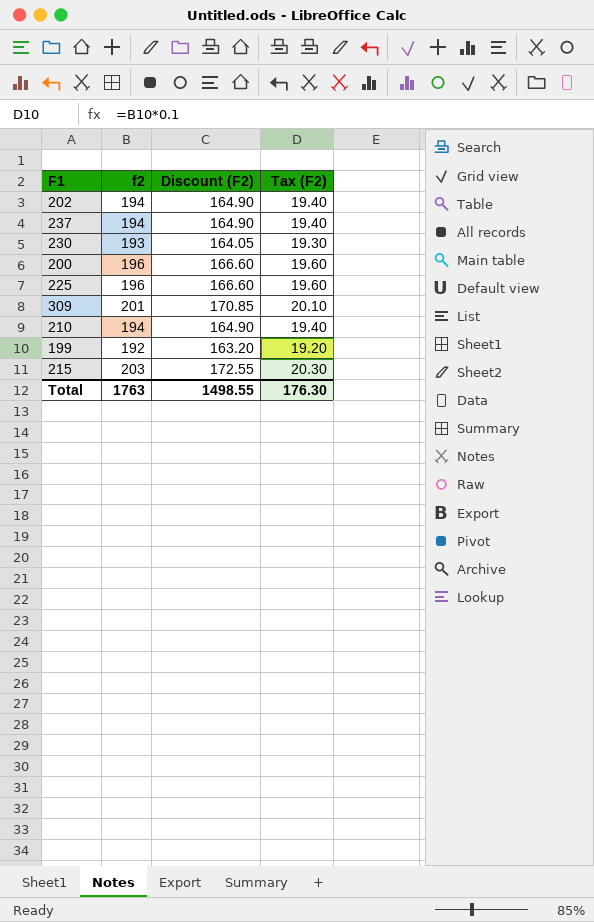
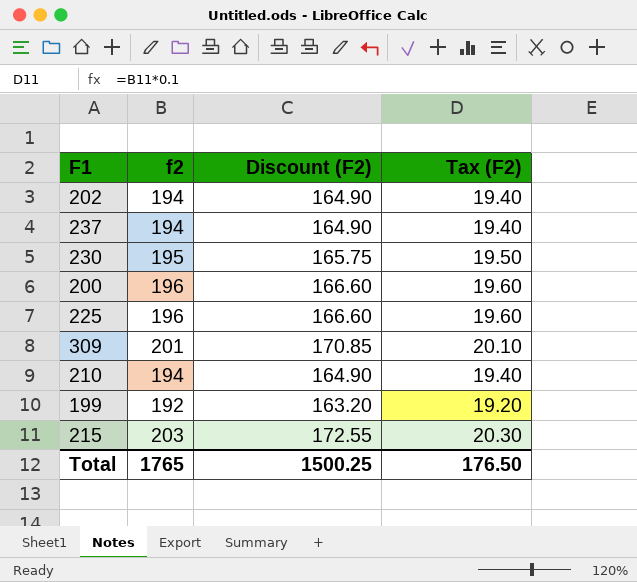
230 | f2: 193 -> 195
230 | Discount (F2): 164.05 -> 165.75
230 | Tax (F2): 19.30 -> 19.50
Total | f2: 1763 -> 1765
Total | Discount (F2): 1498.55 -> 1500.25
Total | Tax (F2): 176.30 -> 176.50

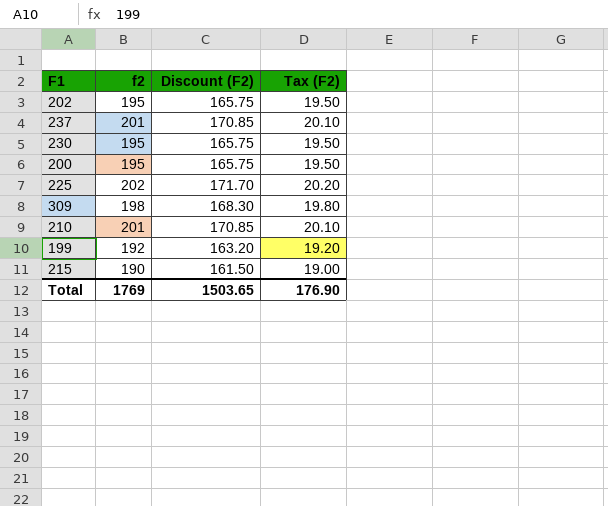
202 | f2: 194 -> 195
202 | Discount (F2): 164.90 -> 165.75
202 | Tax (F2): 19.40 -> 19.50
237 | f2: 194 -> 201
237 | Discount (F2): 164.90 -> 170.85
237 | Tax (F2): 19.40 -> 20.10
200 | f2: 196 -> 195
200 | Discount (F2): 166.60 -> 165.75
200 | Tax (F2): 19.60 -> 19.50
225 | f2: 196 -> 202
225 | Discount (F2): 166.60 -> 171.70
225 | Tax (F2): 19.60 -> 20.20
309 | f2: 201 -> 198
309 | Discount (F2): 170.85 -> 168.30
309 | Tax (F2): 20.10 -> 19.80
210 | f2: 194 -> 201
210 | Discount (F2): 164.90 -> 170.85
210 | Tax (F2): 19.40 -> 20.10
215 | f2: 203 -> 190
215 | Discount (F2): 172.55 -> 161.50
215 | Tax (F2): 20.30 -> 19.00
Total | f2: 1765 -> 1769
Total | Discount (F2): 1500.25 -> 1503.65
Total | Tax (F2): 176.50 -> 176.90

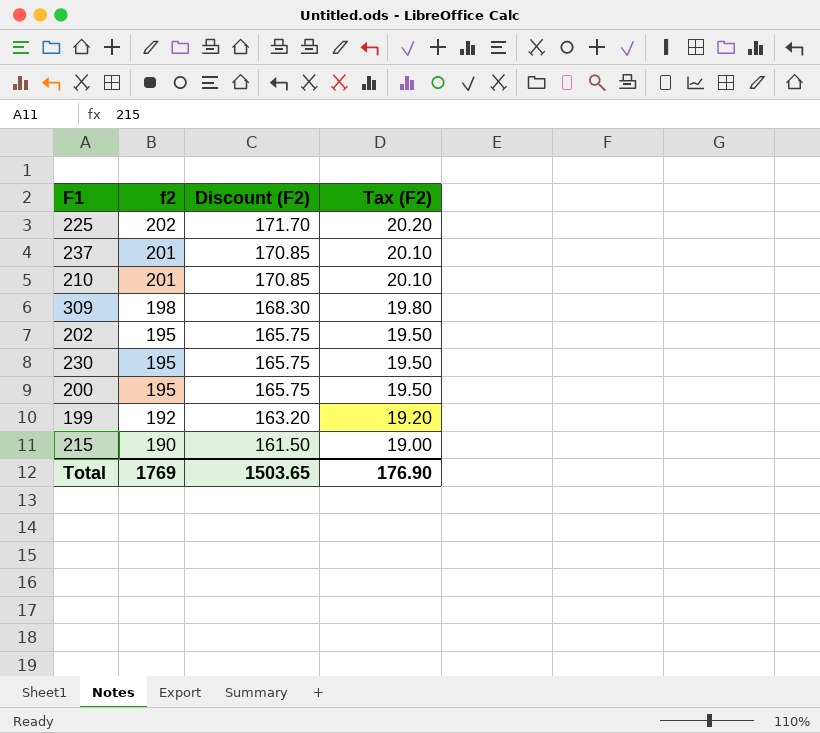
row order: none -> f2 descending

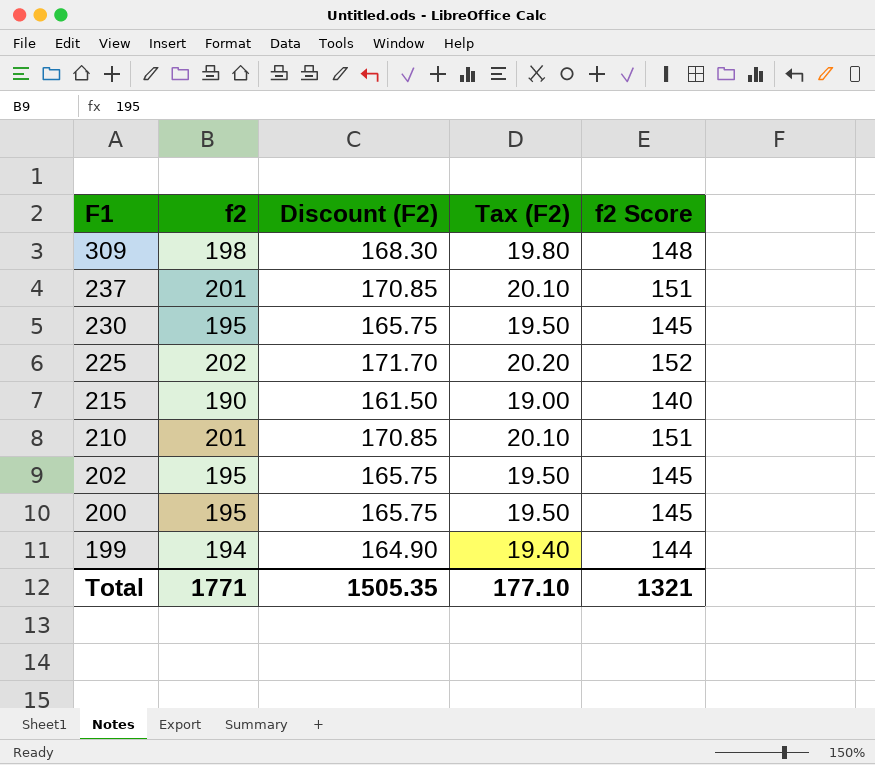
row order: f2 descending -> F1 descending
column f2 Score | formula: none -> [f2] - 50
199 | f2: 192 -> 194
199 | Discount (F2): 163.20 -> 164.90
199 | Tax (F2): 19.20 -> 19.40
Total | f2: 1769 -> 1771
Total | Discount (F2): 1503.65 -> 1505.35
Total | Tax (F2): 176.90 -> 177.10

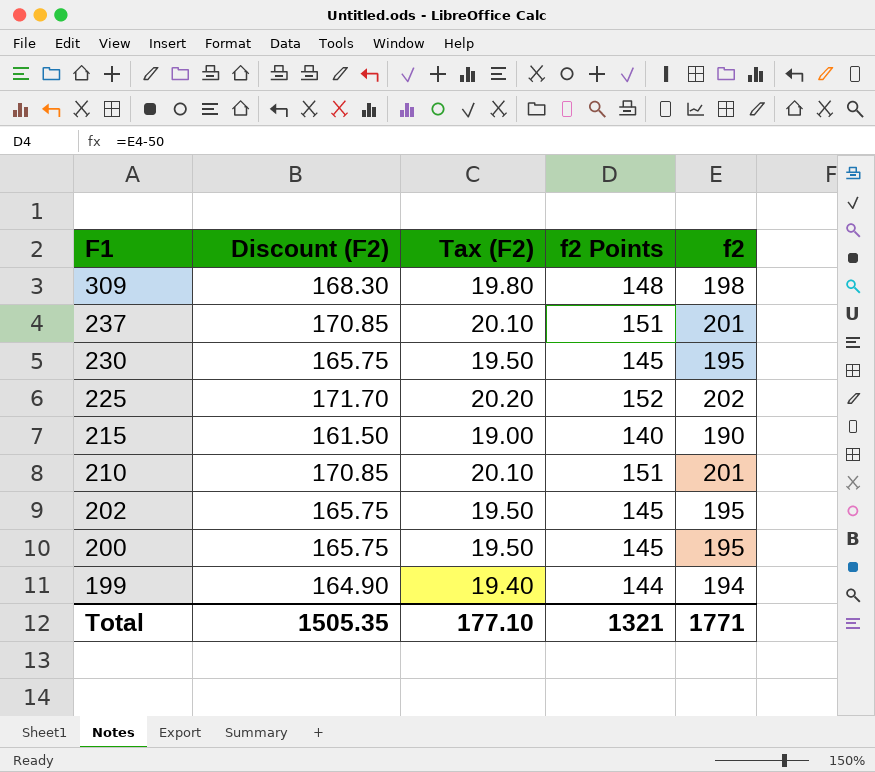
column name: f2 Score -> f2 Points
column f2 | position: 2 -> 5

